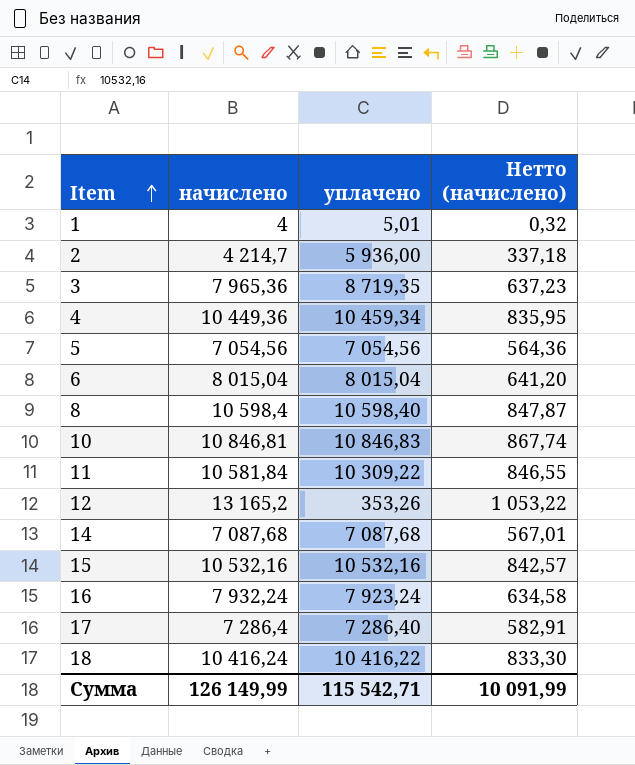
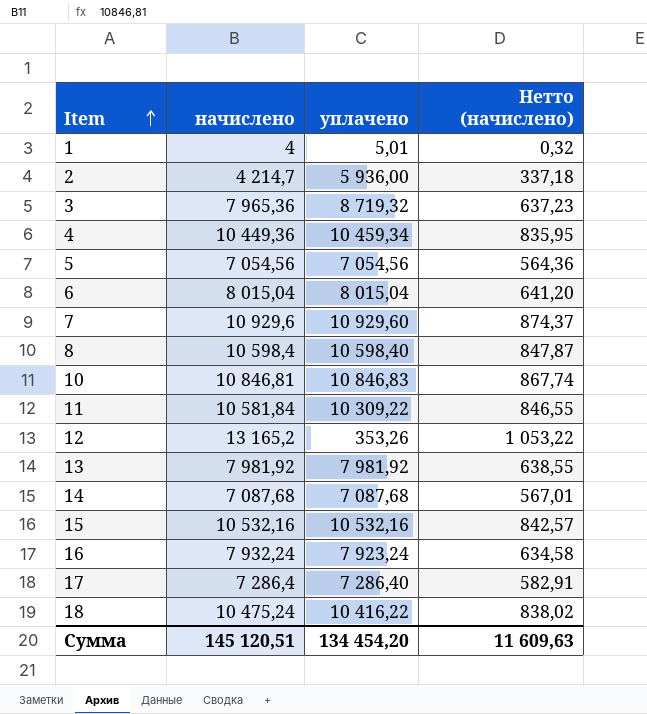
3 | уплачено: 8 719,35 -> 8 719,32
row 7: none -> 10 929,6 | 10 929,60 | 874,37
row 13: none -> 7 981,92 | 7 981,92 | 638,55
18 | начислено: 10 416,24 -> 10 475,24
18 | Нетто (начислено): 833,30 -> 838,02
Сумма | начислено: 126 149,99 -> 145 120,51
Сумма | уплачено: 115 542,71 -> 134 454,20
Сумма | Нетто (начислено): 10 091,99 -> 11 609,63

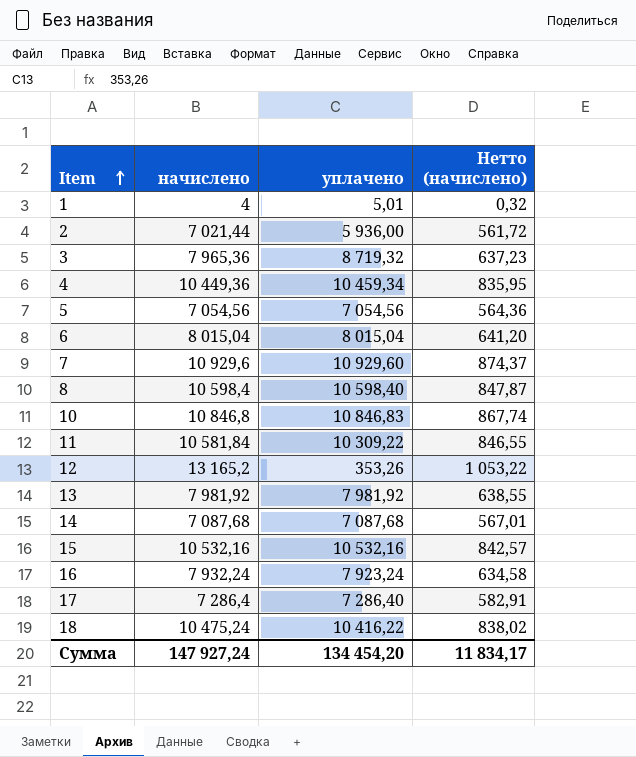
2 | начислено: 4 214,7 -> 7 021,44
2 | Нетто (начислено): 337,18 -> 561,72
10 | начислено: 10 846,81 -> 10 846,8
Сумма | начислено: 145 120,51 -> 147 927,24
Сумма | Нетто (начислено): 11 609,63 -> 11 834,17

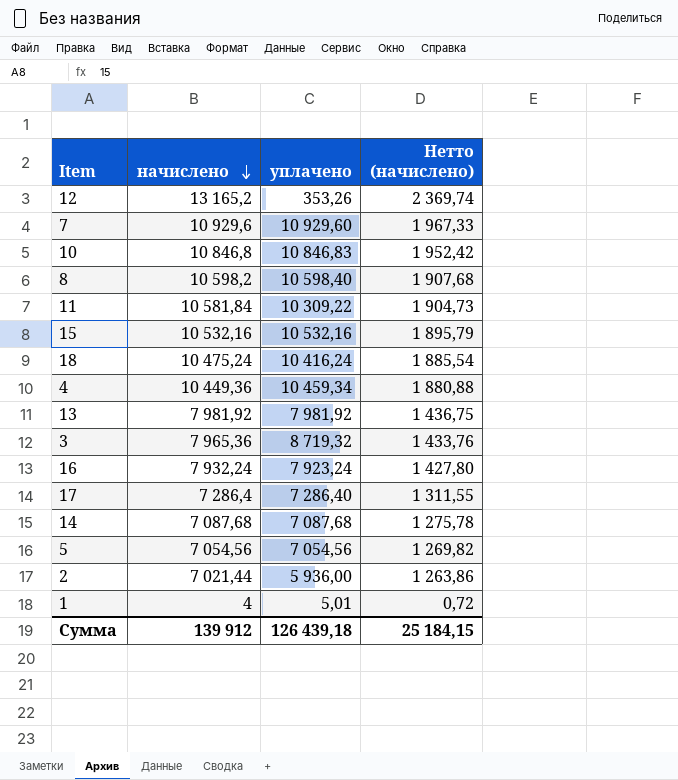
row order: Item ascending -> начислено descending
column Нетто (начислено) | formula: [начислено] * 0,08 -> [начислено] * 0,18
row 6: 8 015,04 | 8 015,04 | 641,20 -> none
8 | начислено: 10 598,4 -> 10 598,2
18 | уплачено: 10 416,22 -> 10 416,24
Сумма | начислено: 147 927,24 -> 139 912
Сумма | уплачено: 134 454,20 -> 126 439,18
Сумма | Нетто (начислено): 11 834,17 -> 25 184,15

